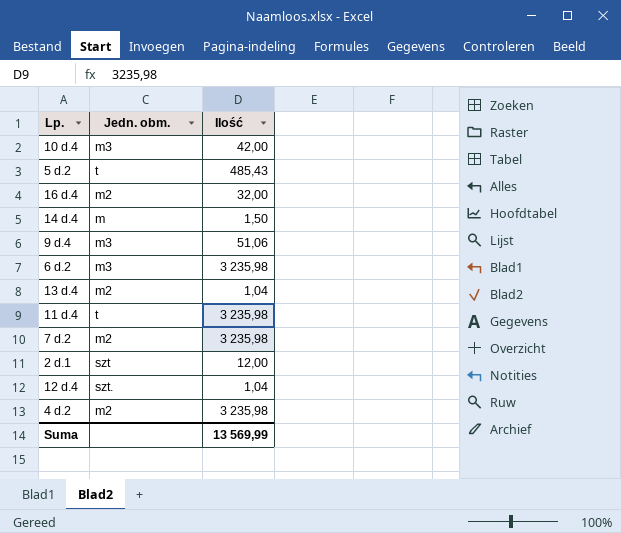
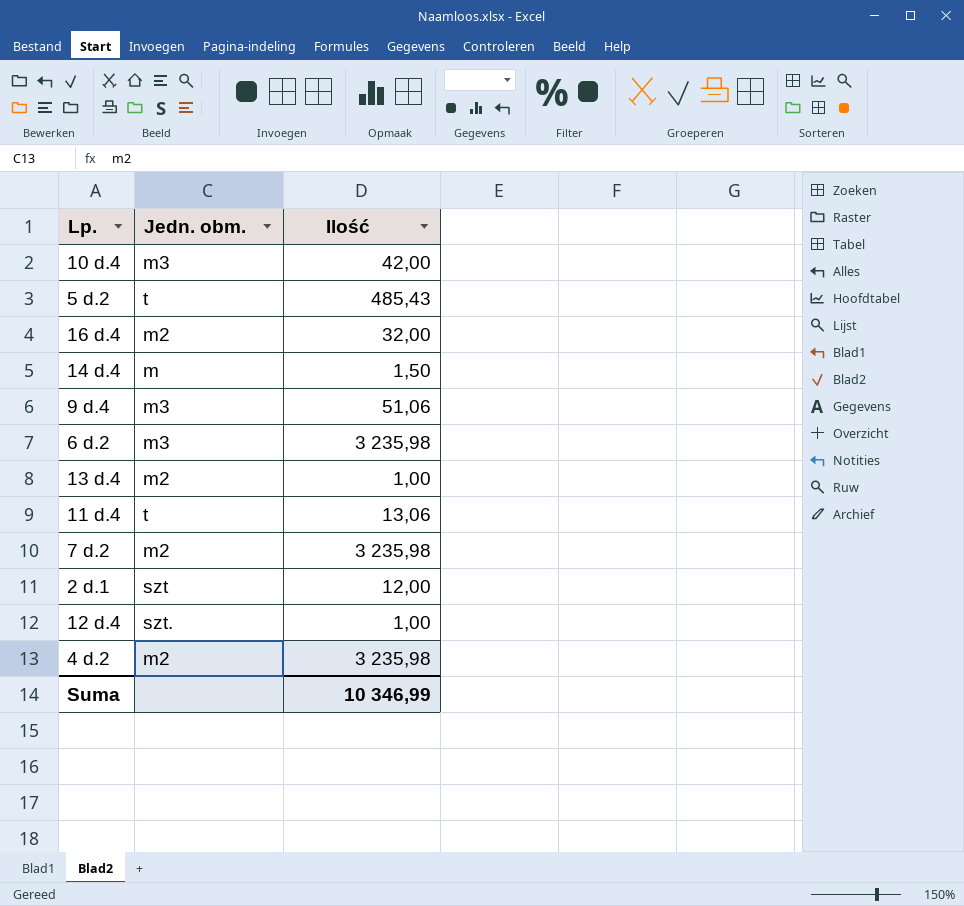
13 d.4 | Ilość: 1,04 -> 1,00
11 d.4 | Ilość: 3 235,98 -> 13,06
12 d.4 | Ilość: 1,04 -> 1,00
Suma | Ilość: 13 569,99 -> 10 346,99

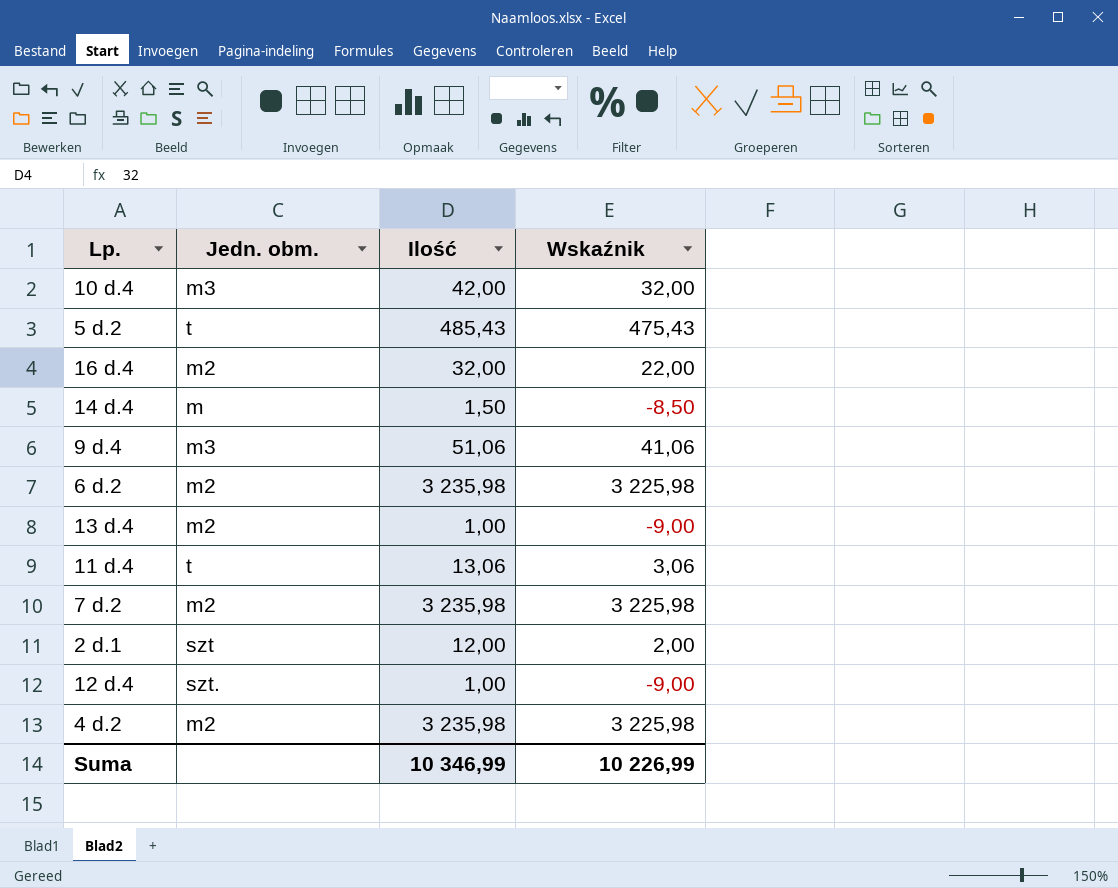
column Wskaźnik | formula: none -> [Ilość] - 10
6 d.2 | Jedn. obm.: m3 -> m2

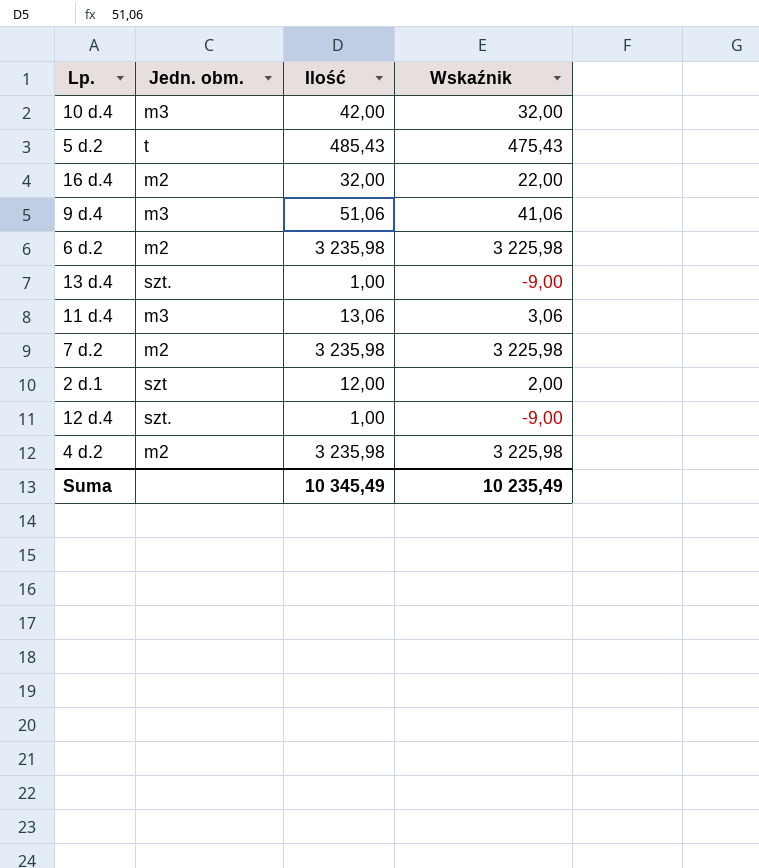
row 14 d.4: m | 1,50 | -8,50 -> none
13 d.4 | Jedn. obm.: m2 -> szt.
11 d.4 | Jedn. obm.: t -> m3
Suma | Ilość: 10 346,99 -> 10 345,49
Suma | Wskaźnik: 10 226,99 -> 10 235,49

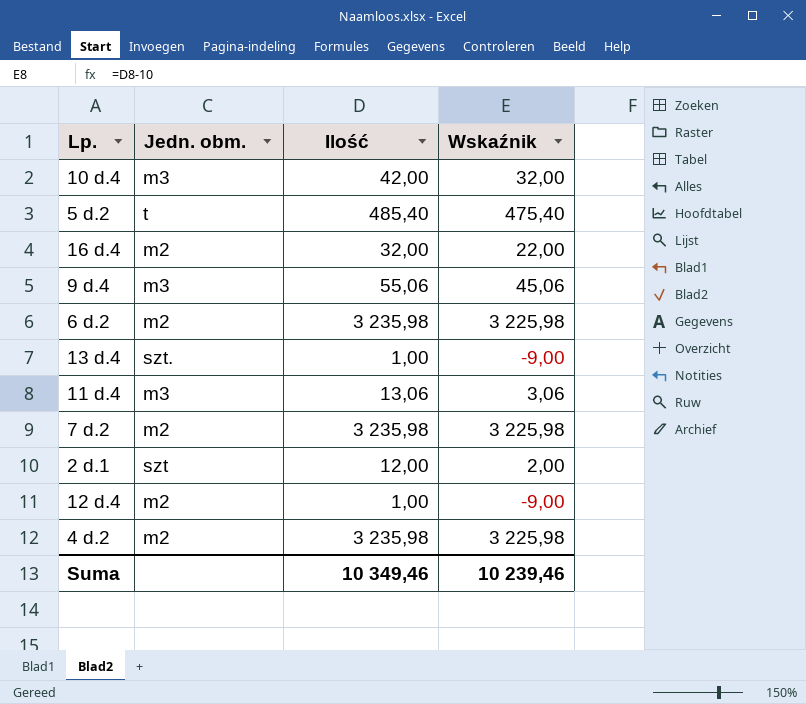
5 d.2 | Ilość: 485,43 -> 485,40
5 d.2 | Wskaźnik: 475,43 -> 475,40
9 d.4 | Ilość: 51,06 -> 55,06
9 d.4 | Wskaźnik: 41,06 -> 45,06
12 d.4 | Jedn. obm.: szt. -> m2
Suma | Ilość: 10 345,49 -> 10 349,46
Suma | Wskaźnik: 10 235,49 -> 10 239,46

